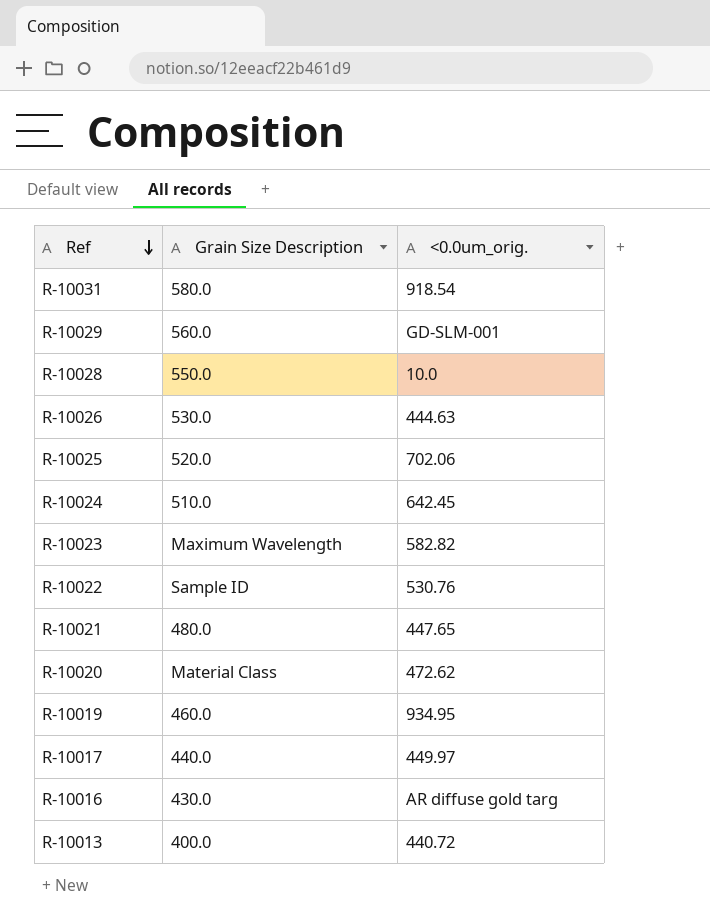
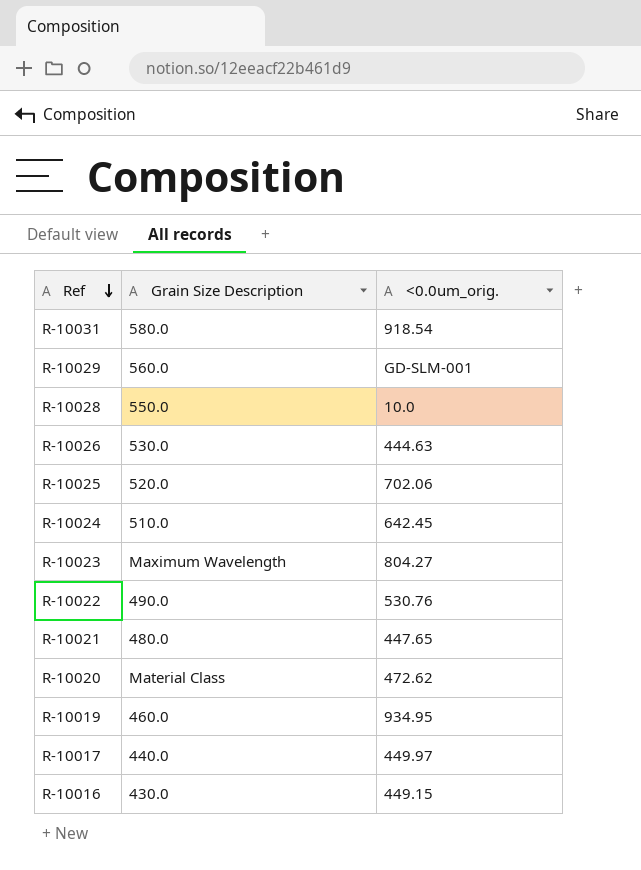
row R-10013: 400.0 | 440.72 -> none
R-10023 | <0.0um_orig.: 582.82 -> 804.27
R-10022 | Grain Size Description: Sample ID -> 490.0
R-10016 | <0.0um_orig.: AR diffuse gold targ -> 449.15

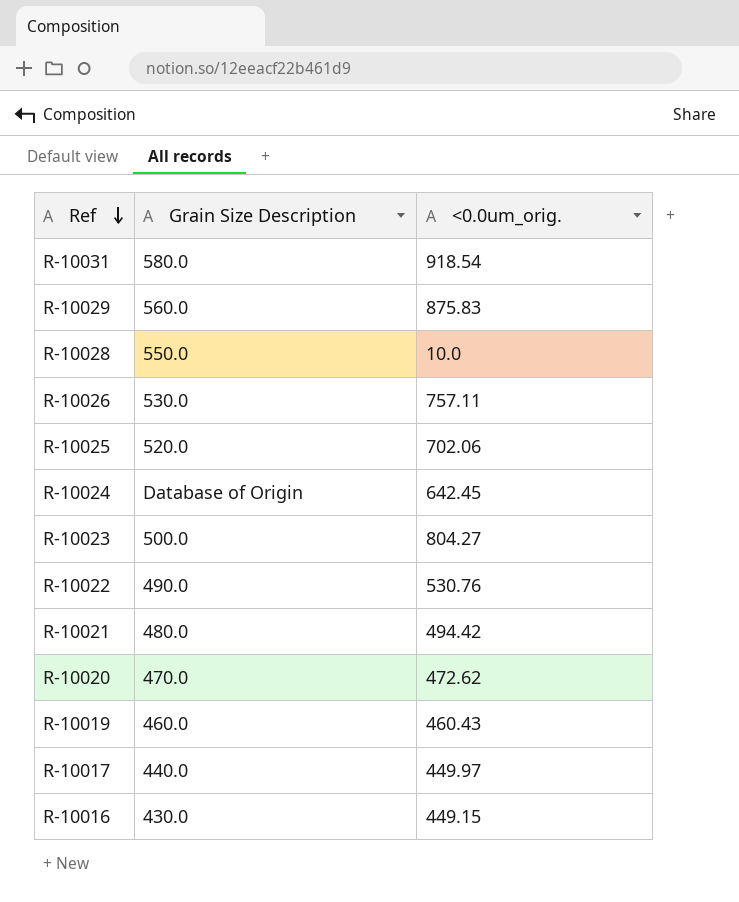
R-10029 | <0.0um_orig.: GD-SLM-001 -> 875.83
R-10026 | <0.0um_orig.: 444.63 -> 757.11
R-10024 | Grain Size Description: 510.0 -> Database of Origin
R-10023 | Grain Size Description: Maximum Wavelength -> 500.0
R-10021 | <0.0um_orig.: 447.65 -> 494.42
R-10020 | Grain Size Description: Material Class -> 470.0
R-10019 | <0.0um_orig.: 934.95 -> 460.43

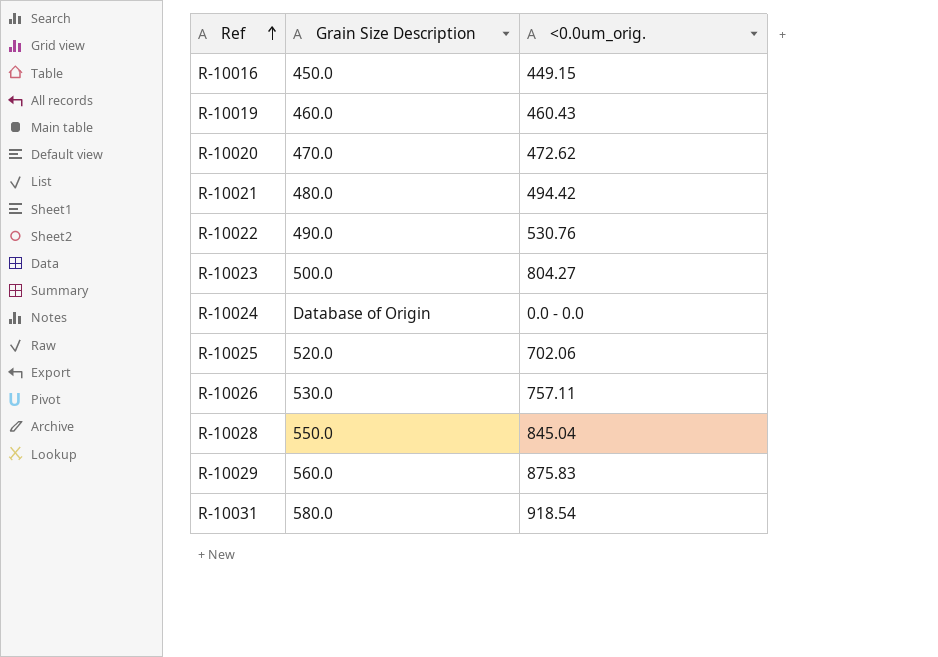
row order: Ref descending -> Ref ascending
row R-10017: 440.0 | 449.97 -> none
R-10016 | Grain Size Description: 430.0 -> 450.0
R-10024 | <0.0um_orig.: 642.45 -> 0.0 - 0.0
R-10028 | <0.0um_orig.: 10.0 -> 845.04

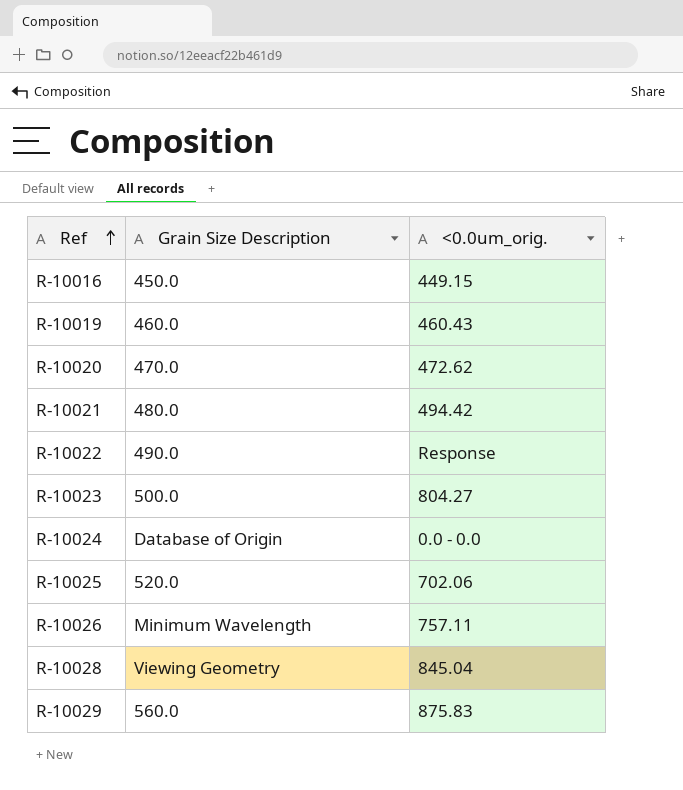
row R-10031: 580.0 | 918.54 -> none
R-10022 | <0.0um_orig.: 530.76 -> Response
R-10026 | Grain Size Description: 530.0 -> Minimum Wavelength
R-10028 | Grain Size Description: 550.0 -> Viewing Geometry

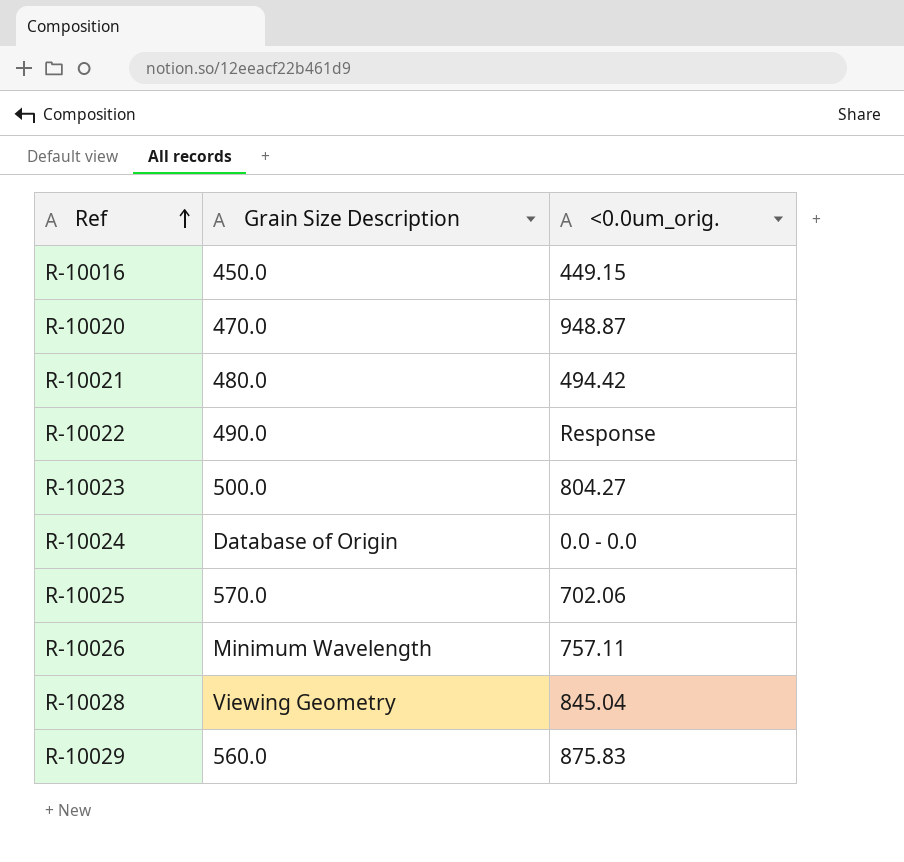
row R-10019: 460.0 | 460.43 -> none
R-10020 | <0.0um_orig.: 472.62 -> 948.87
R-10025 | Grain Size Description: 520.0 -> 570.0

